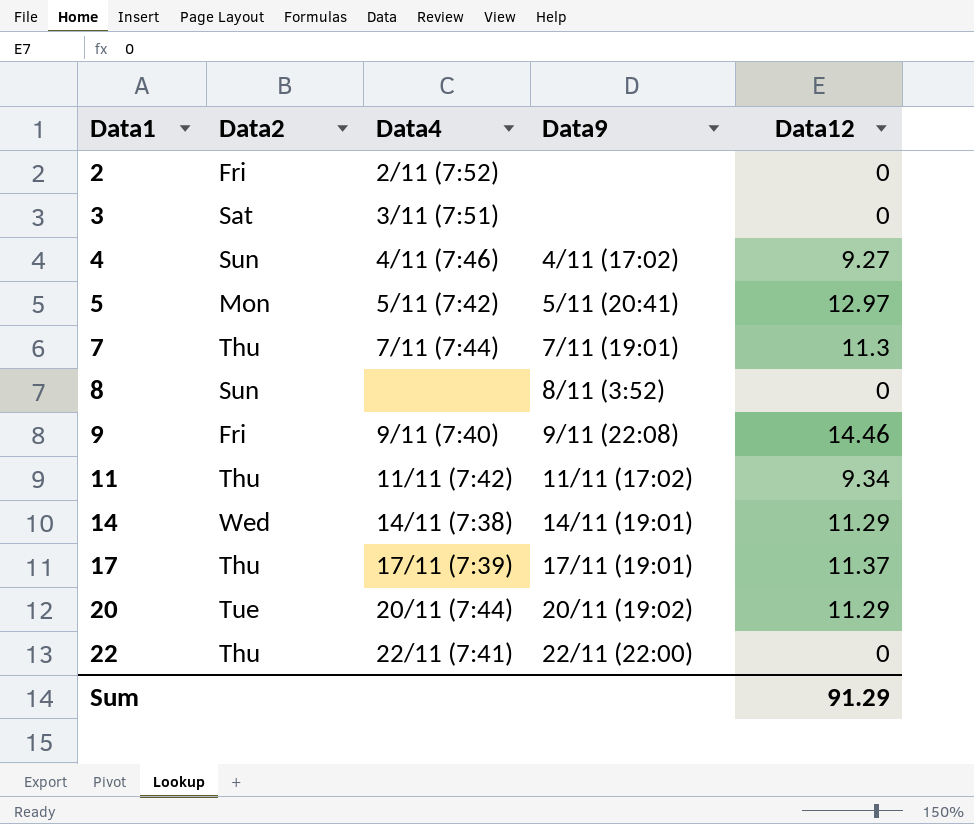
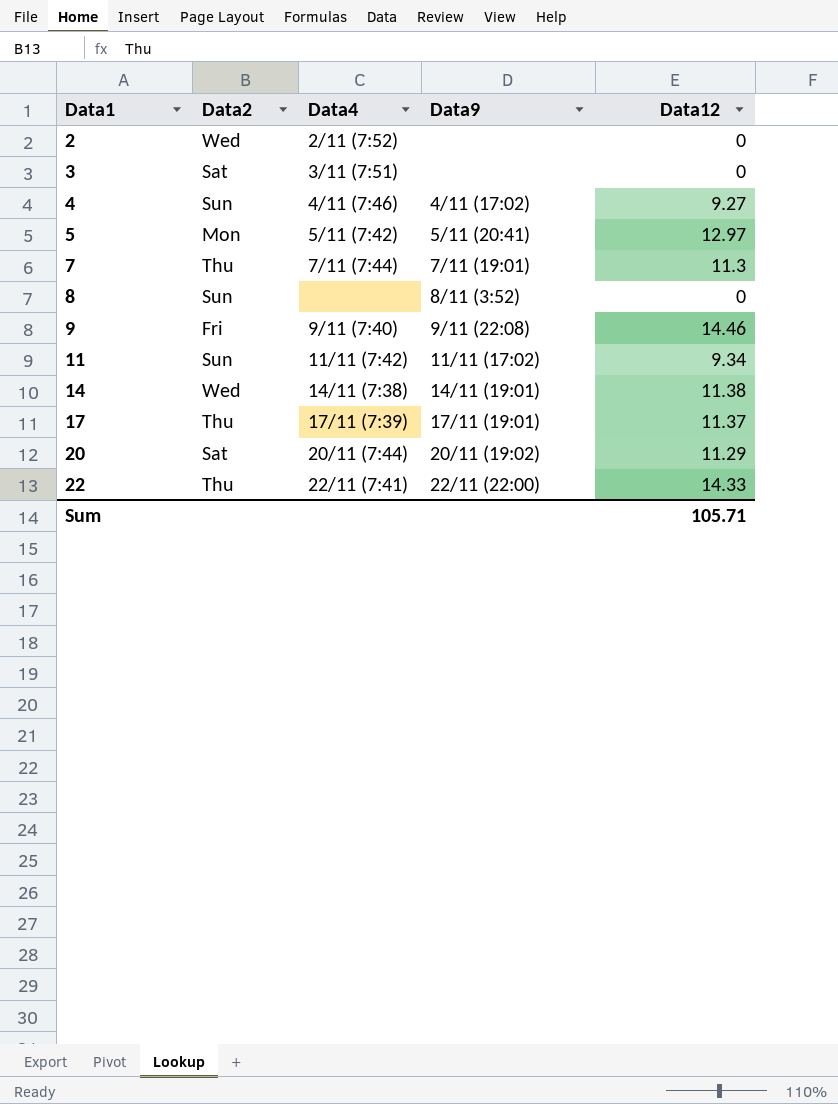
2 | Data2: Fri -> Wed
11 | Data2: Thu -> Sun
14 | Data12: 11.29 -> 11.38
20 | Data2: Tue -> Sat
22 | Data12: 0 -> 14.33
Sum | Data12: 91.29 -> 105.71

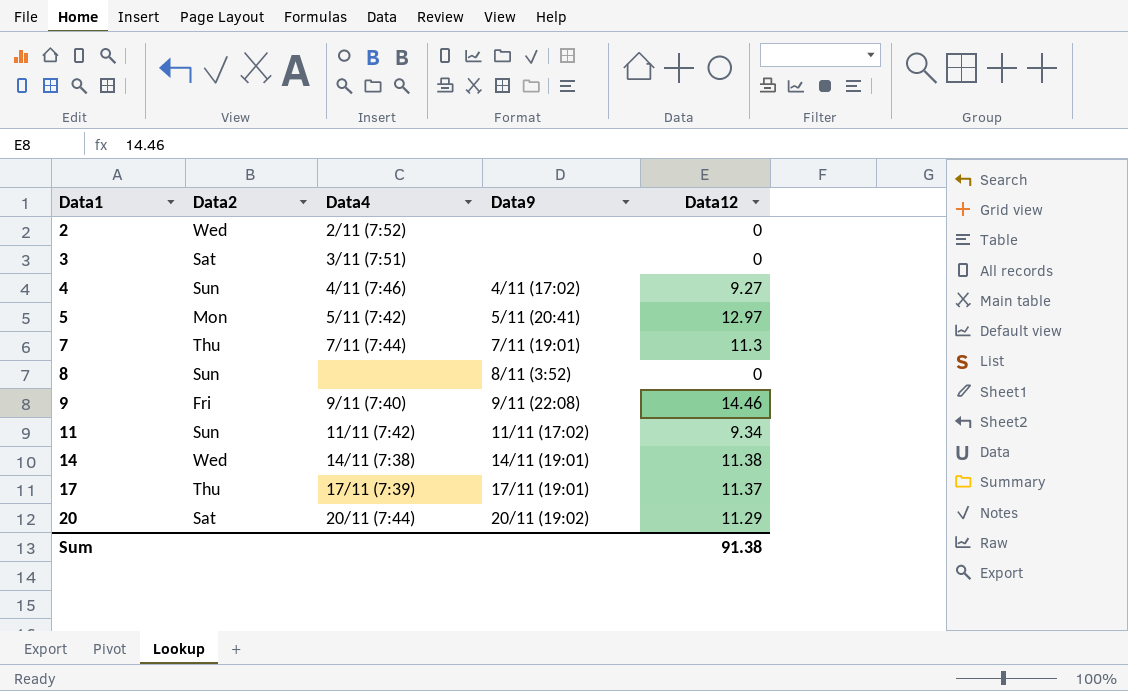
row 22: Thu | 22/11 (7:41) | 22/11 (22:00) | 14.33 -> none
Sum | Data12: 105.71 -> 91.38

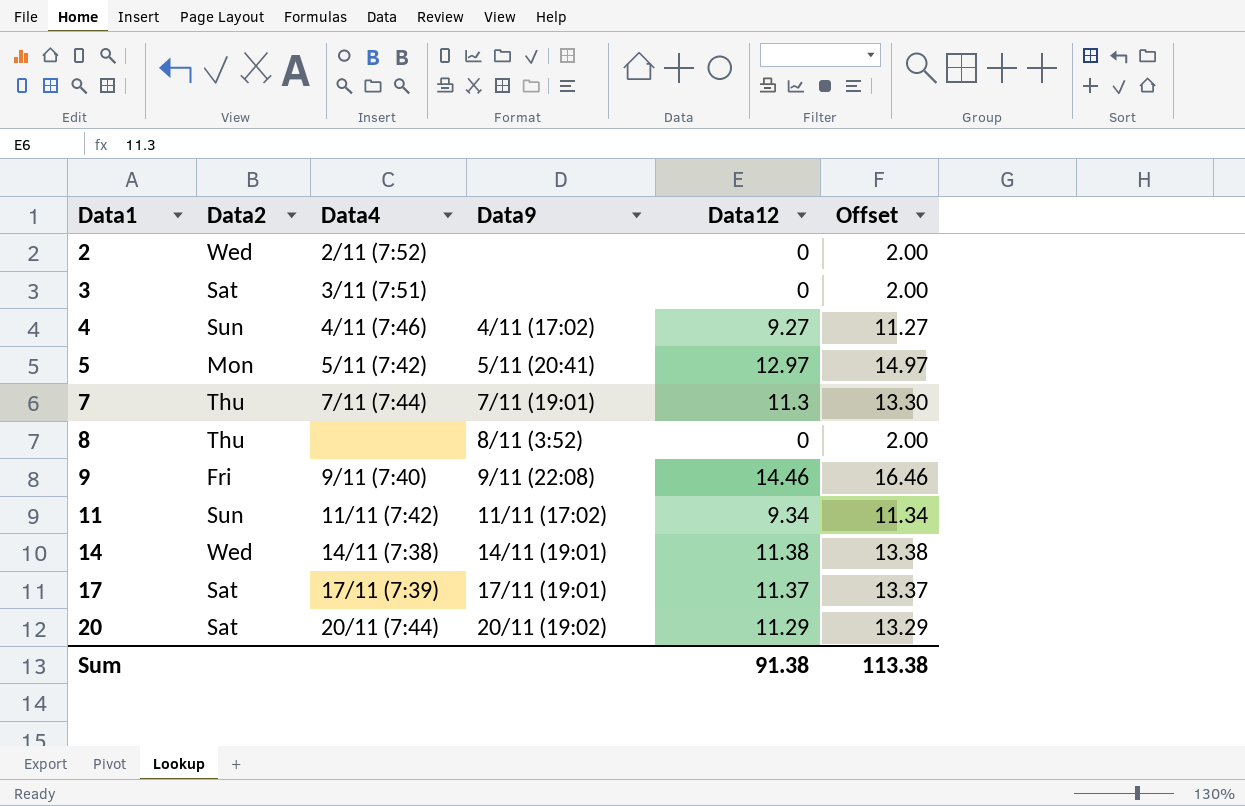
column Offset | formula: none -> [Data12] + 2
8 | Data2: Sun -> Thu
17 | Data2: Thu -> Sat

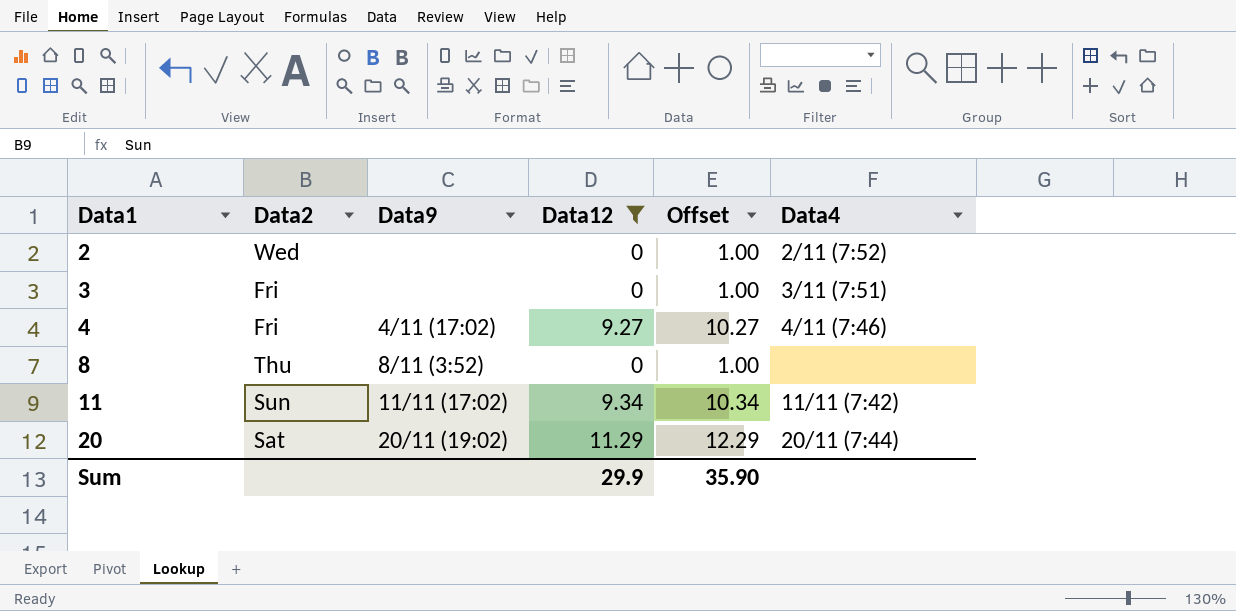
filter: none -> Data12 <= 11.29
column Offset | formula: [Data12] + 2 -> [Data12] + 1
column Data4 | position: 3 -> 6
3 | Data2: Sat -> Fri
4 | Data2: Sun -> Fri
Sum | Data12: 91.38 -> 29.9
Sum | Offset: 113.38 -> 35.90

